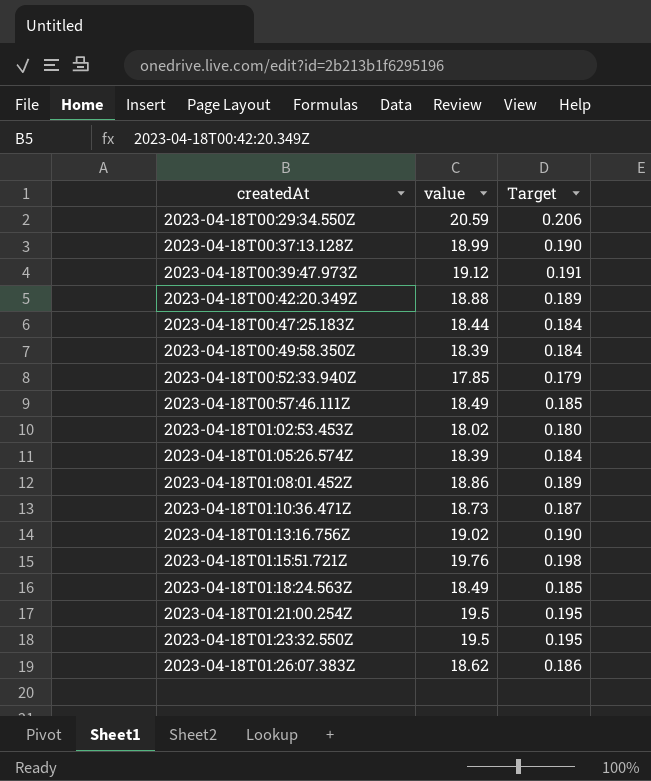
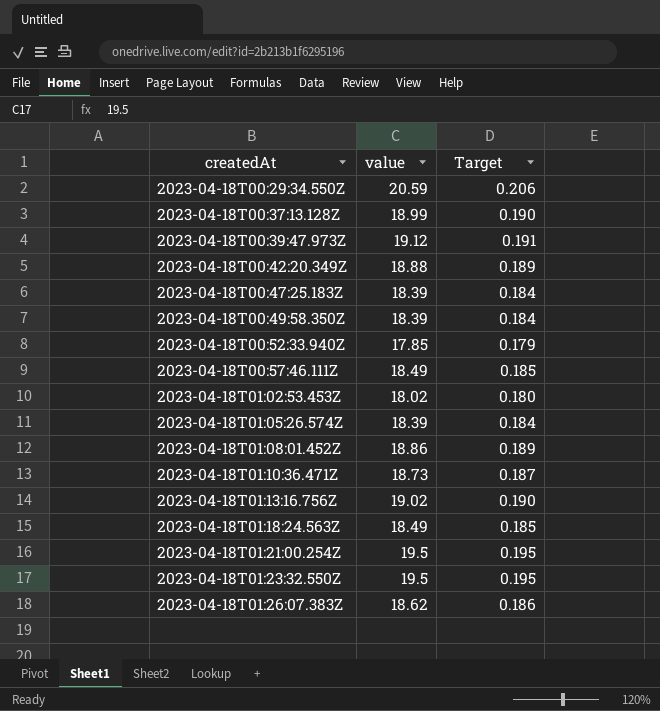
row 2023-04-18T01:15:51.721Z: 19.76 | 0.198 -> none
2023-04-18T00:47:25.183Z | value: 18.44 -> 18.39

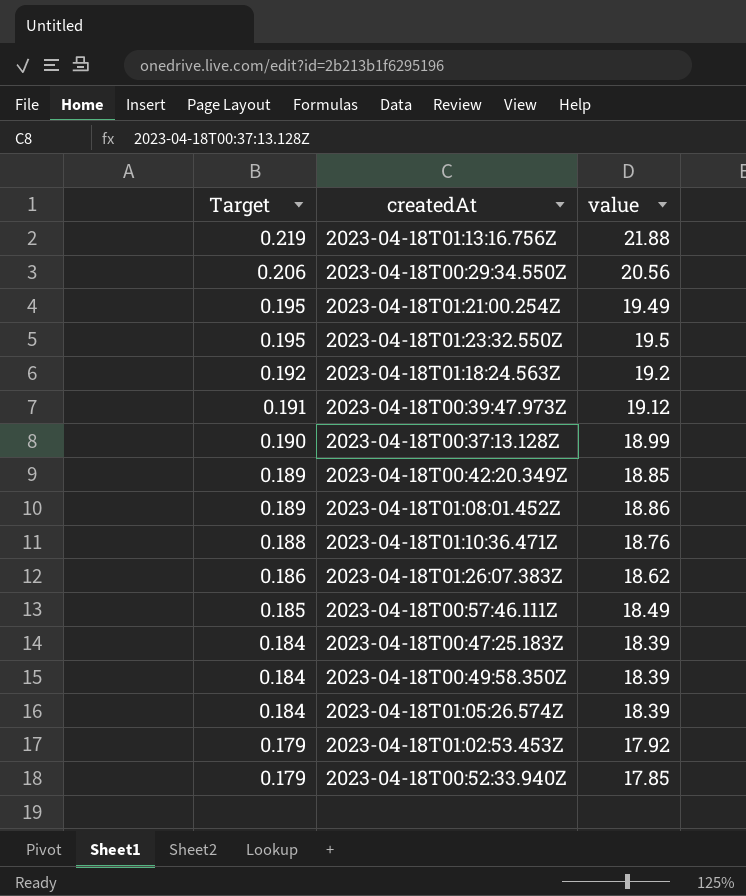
row order: createdAt ascending -> Target descending
column Target | position: 3 -> 1
2023-04-18T01:13:16.756Z | Target: 0.190 -> 0.219
2023-04-18T01:13:16.756Z | value: 19.02 -> 21.88
2023-04-18T00:29:34.550Z | value: 20.59 -> 20.56
2023-04-18T01:21:00.254Z | value: 19.5 -> 19.49
2023-04-18T01:18:24.563Z | Target: 0.185 -> 0.192
2023-04-18T01:18:24.563Z | value: 18.49 -> 19.2
2023-04-18T00:42:20.349Z | value: 18.88 -> 18.85
2023-04-18T01:10:36.471Z | Target: 0.187 -> 0.188
2023-04-18T01:10:36.471Z | value: 18.73 -> 18.76
2023-04-18T01:02:53.453Z | Target: 0.180 -> 0.179
2023-04-18T01:02:53.453Z | value: 18.02 -> 17.92

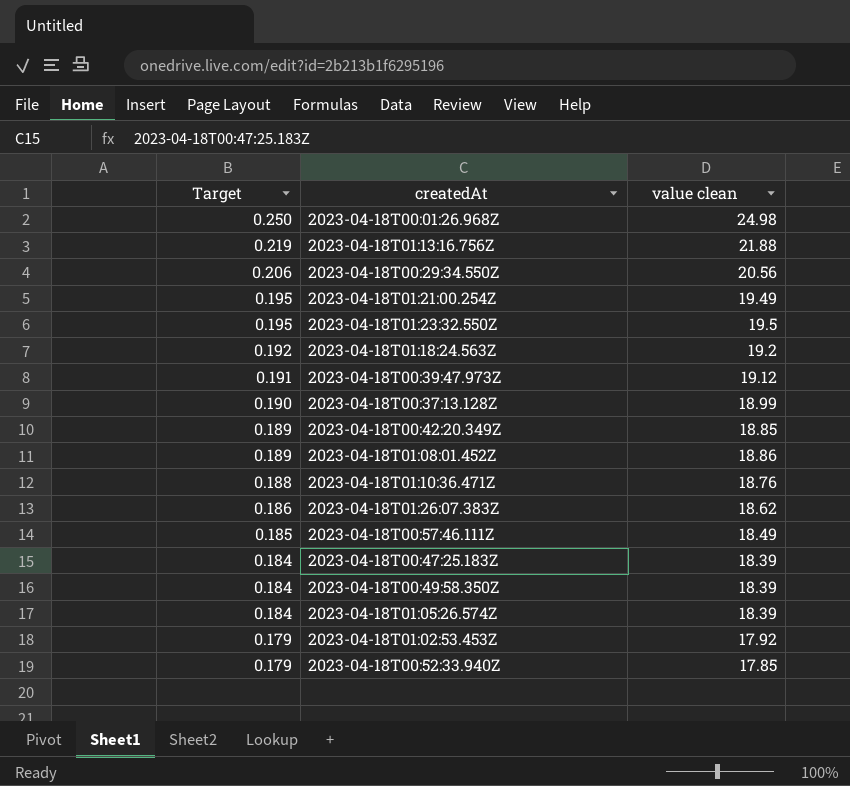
column name: value -> value clean
row 2023-04-18T00:01:26.968Z: none -> 0.250 | 24.98

